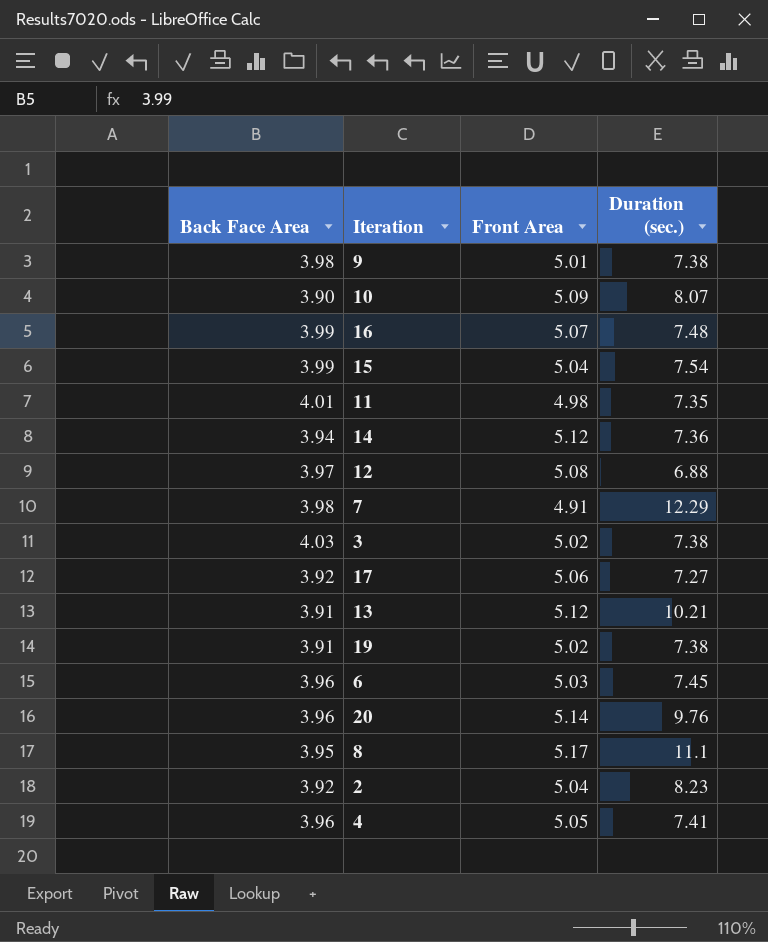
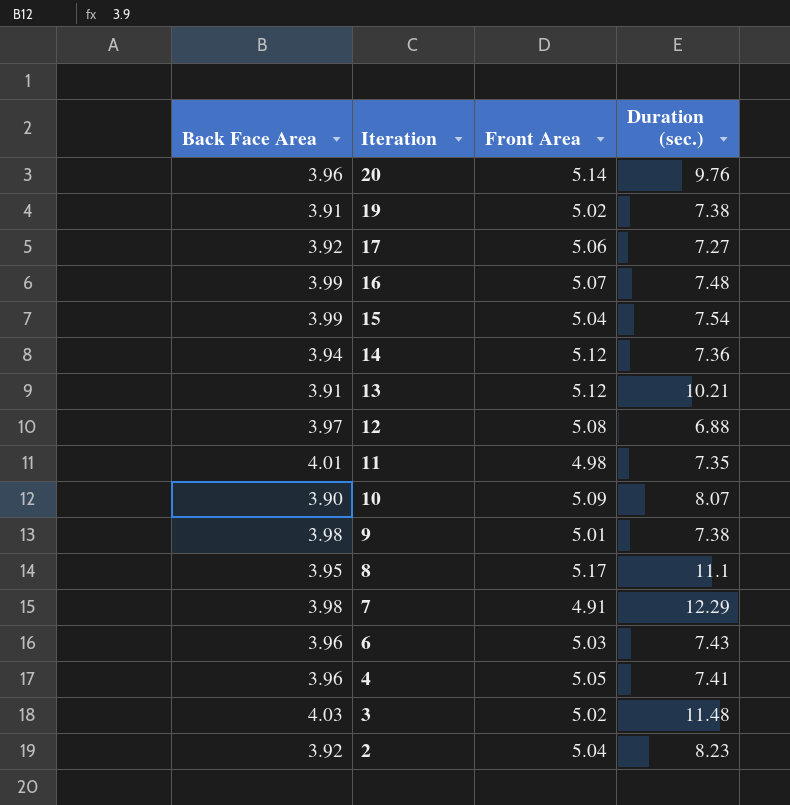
row order: none -> Iteration descending
6 | Duration (sec.): 7.45 -> 7.43
3 | Duration (sec.): 7.38 -> 11.48

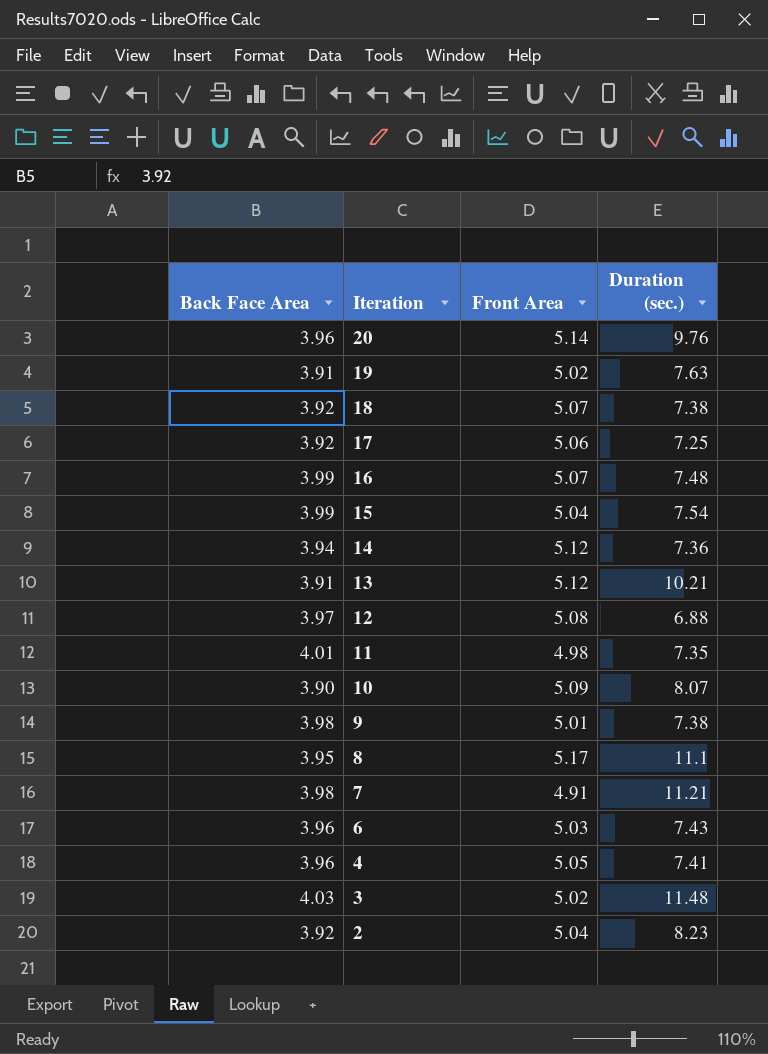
19 | Duration (sec.): 7.38 -> 7.63
row 18: none -> 3.92 | 5.07 | 7.38
17 | Duration (sec.): 7.27 -> 7.25
7 | Duration (sec.): 12.29 -> 11.21

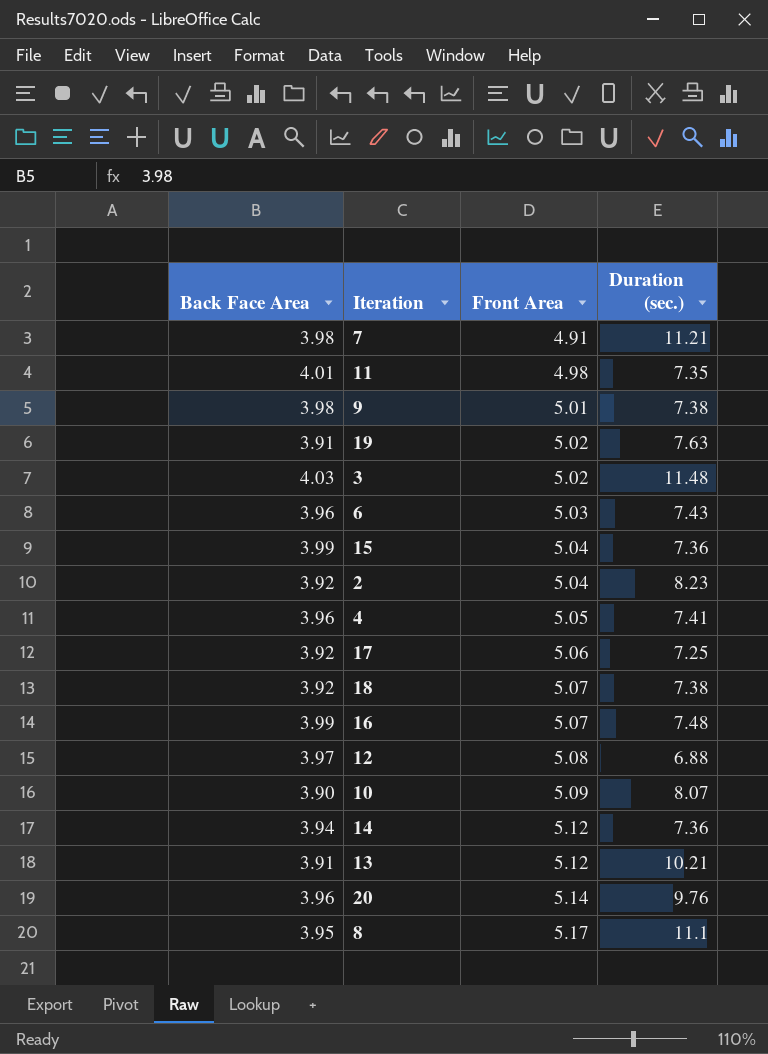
row order: Iteration descending -> Front Area ascending
15 | Duration (sec.): 7.54 -> 7.36

